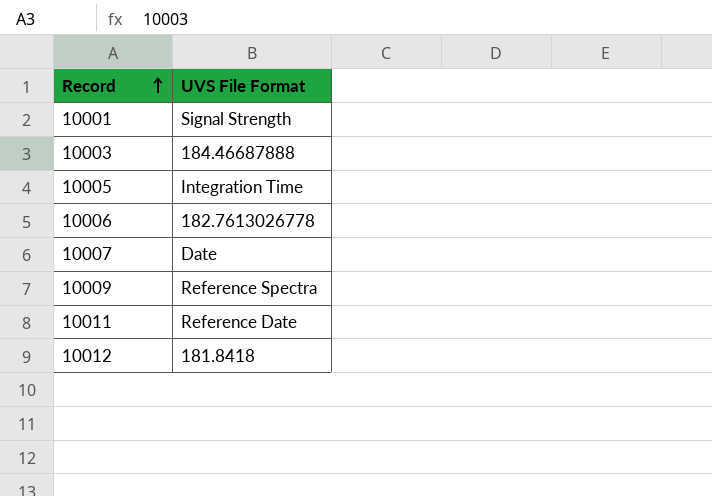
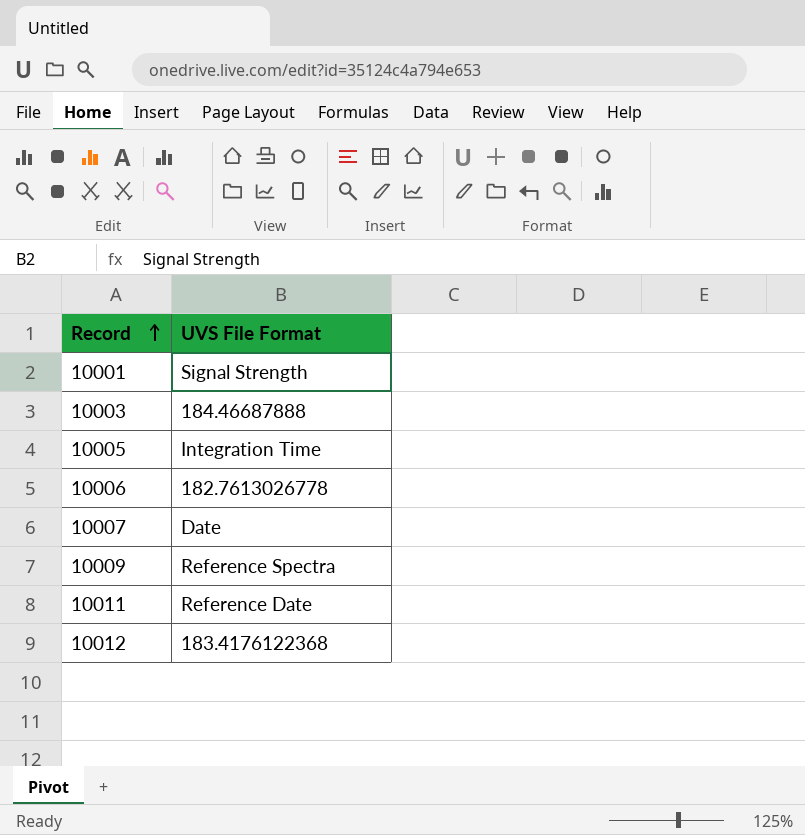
10012 | UVS File Format: 181.8418 -> 183.4176122368

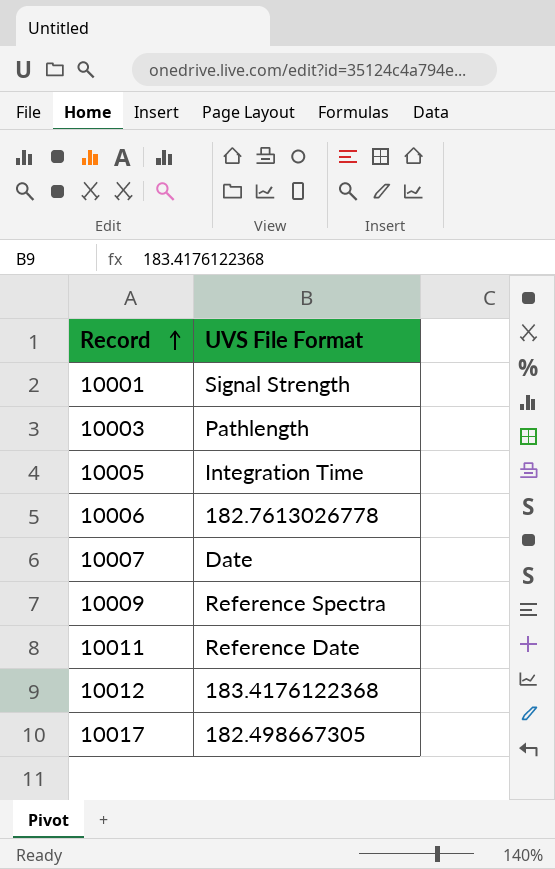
10003 | UVS File Format: 184.46687888 -> Pathlength
row 10017: none -> 182.498667305

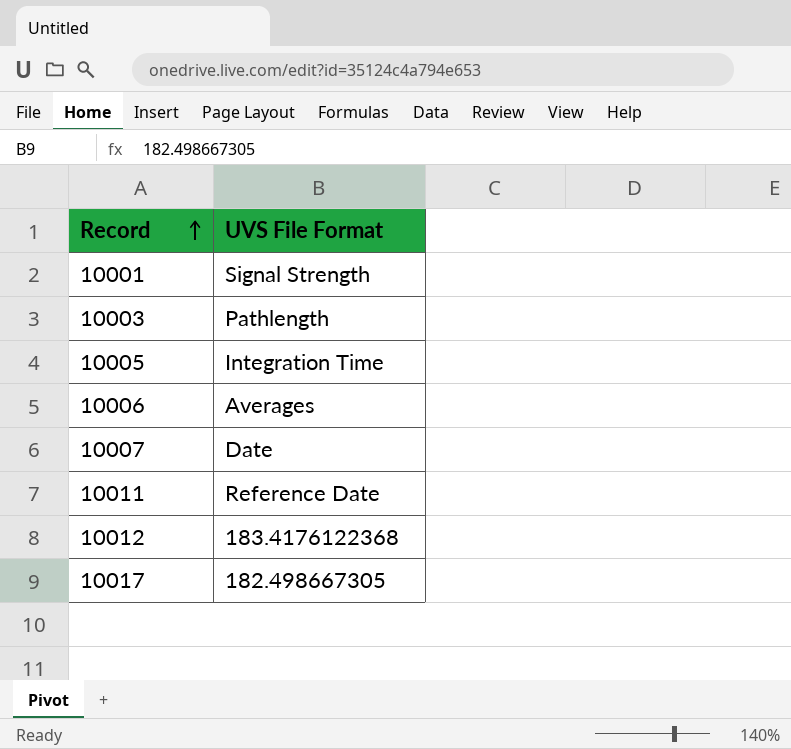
row 10009: Reference Spectra -> none
10006 | UVS File Format: 182.7613026778 -> Averages

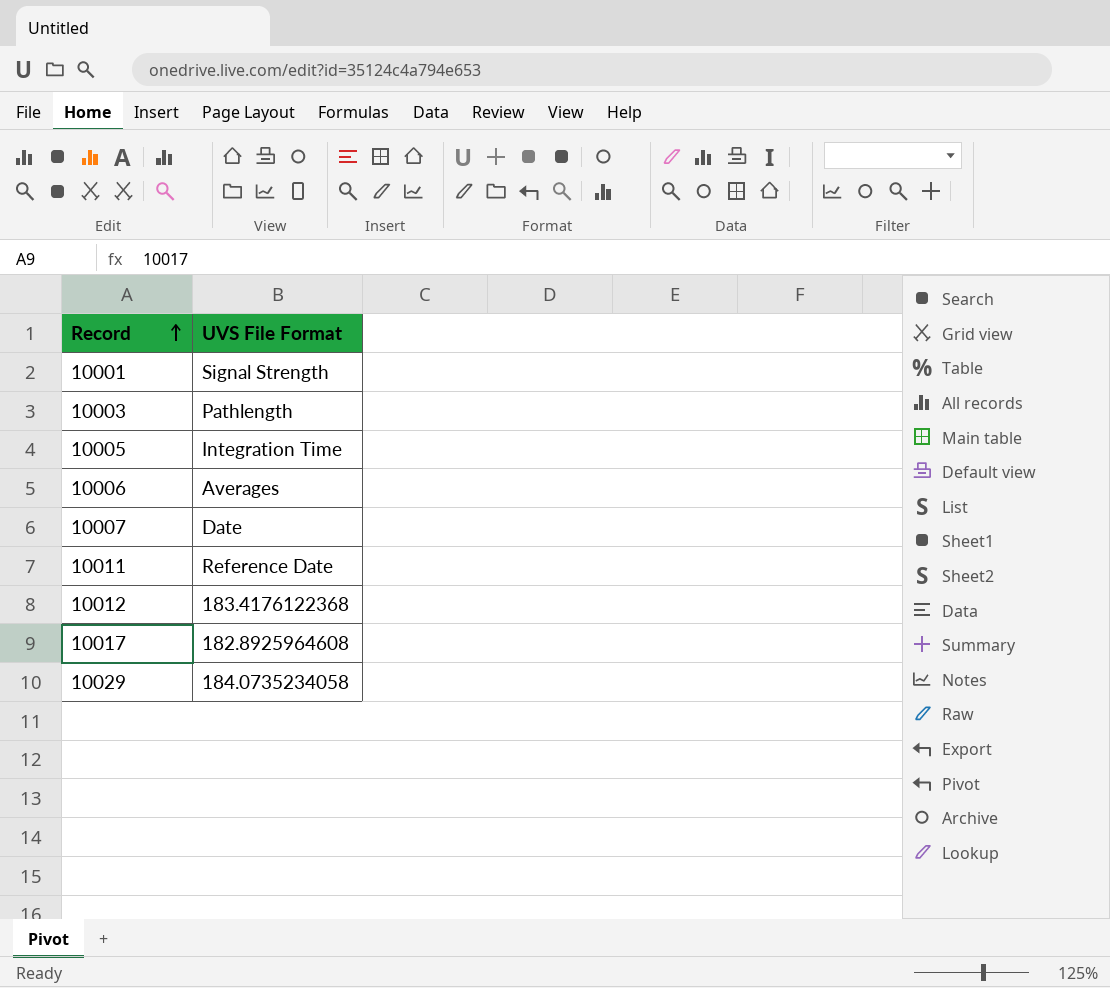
10017 | UVS File Format: 182.498667305 -> 182.8925964608
row 10029: none -> 184.0735234058

